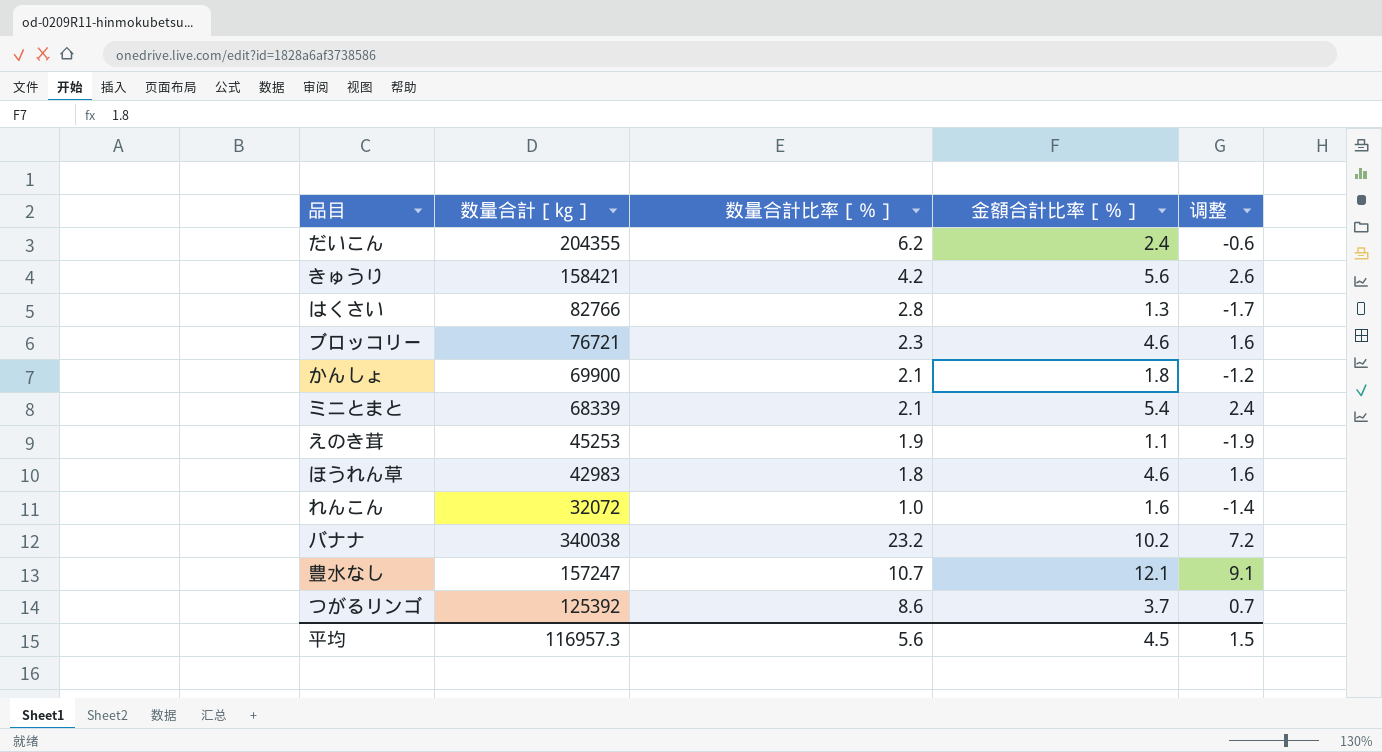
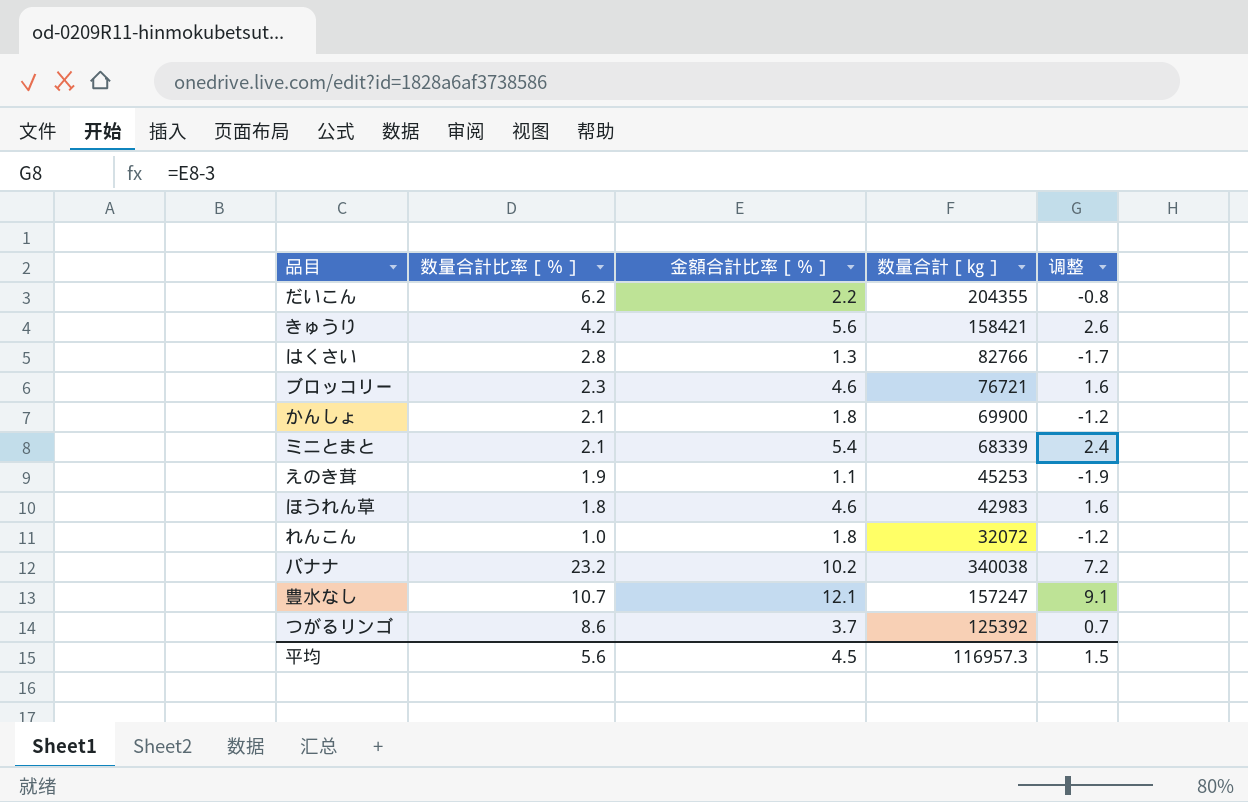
column 数量合計［㎏］ | position: 2 -> 4
だいこん | 金額合計比率［％］: 2.4 -> 2.2
だいこん | 调整: -0.6 -> -0.8
れんこん | 金額合計比率［％］: 1.6 -> 1.8
れんこん | 调整: -1.4 -> -1.2

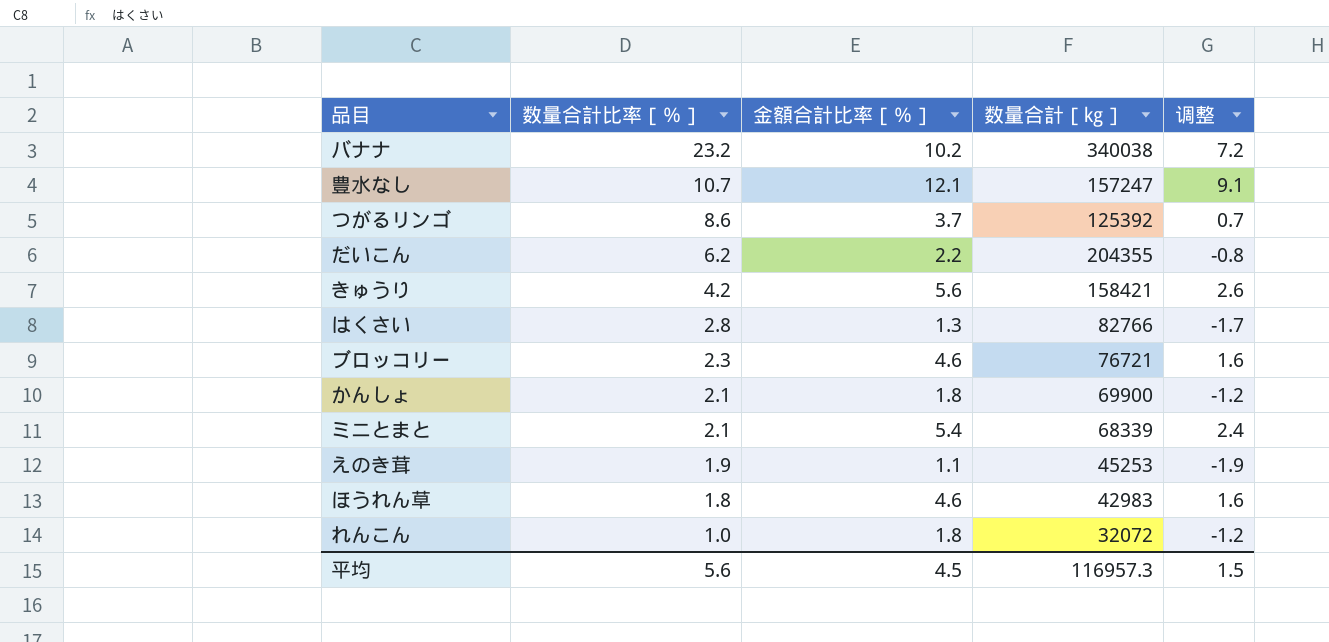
row order: none -> 数量合計比率［％］ descending

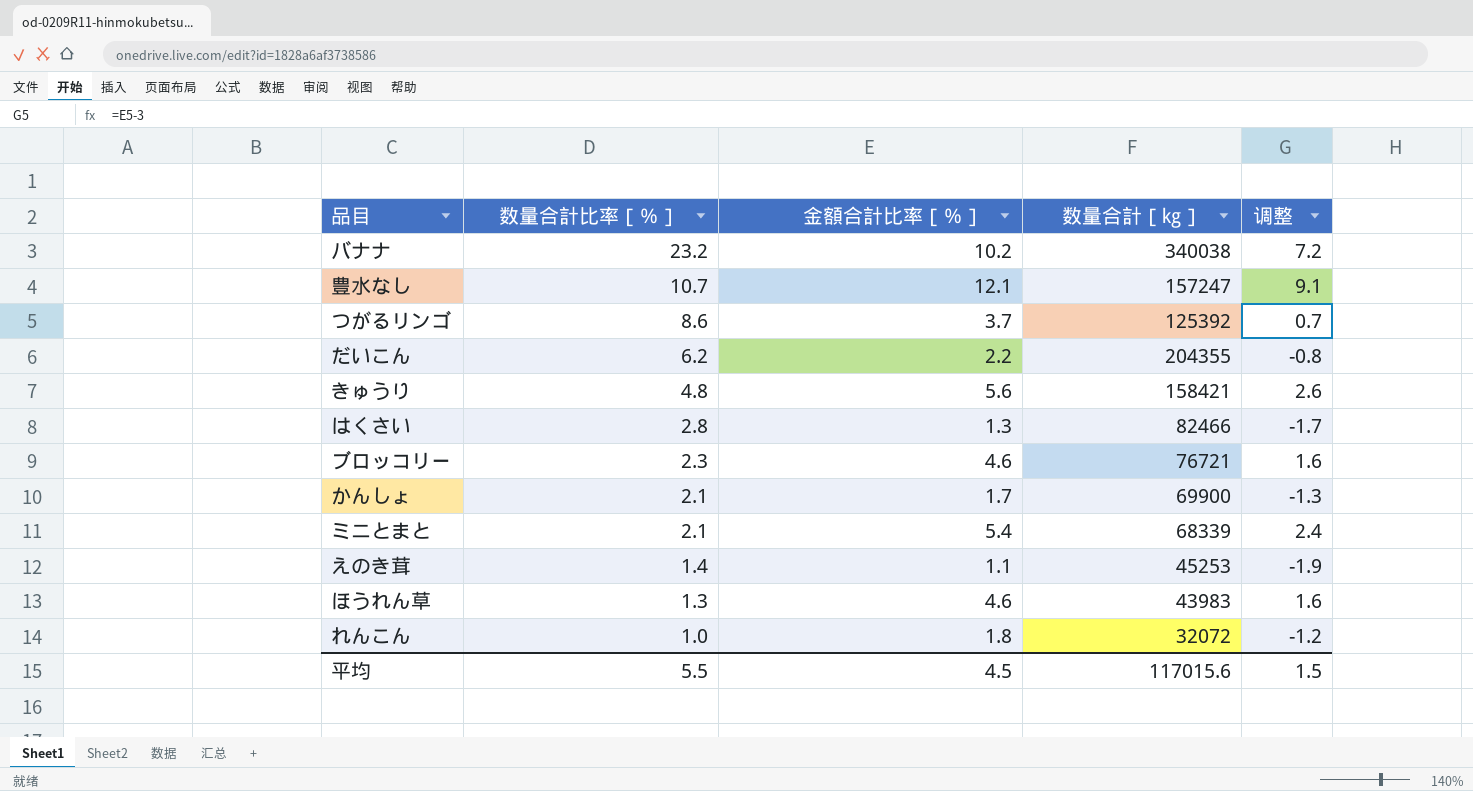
きゅうり | 数量合計比率［％］: 4.2 -> 4.8
はくさい | 数量合計［㎏］: 82766 -> 82466
かんしょ | 金額合計比率［％］: 1.8 -> 1.7
かんしょ | 调整: -1.2 -> -1.3
えのき茸 | 数量合計比率［％］: 1.9 -> 1.4
ほうれん草 | 数量合計比率［％］: 1.8 -> 1.3
ほうれん草 | 数量合計［㎏］: 42983 -> 43983
平均 | 数量合計比率［％］: 5.6 -> 5.5
平均 | 数量合計［㎏］: 116957.3 -> 117015.6

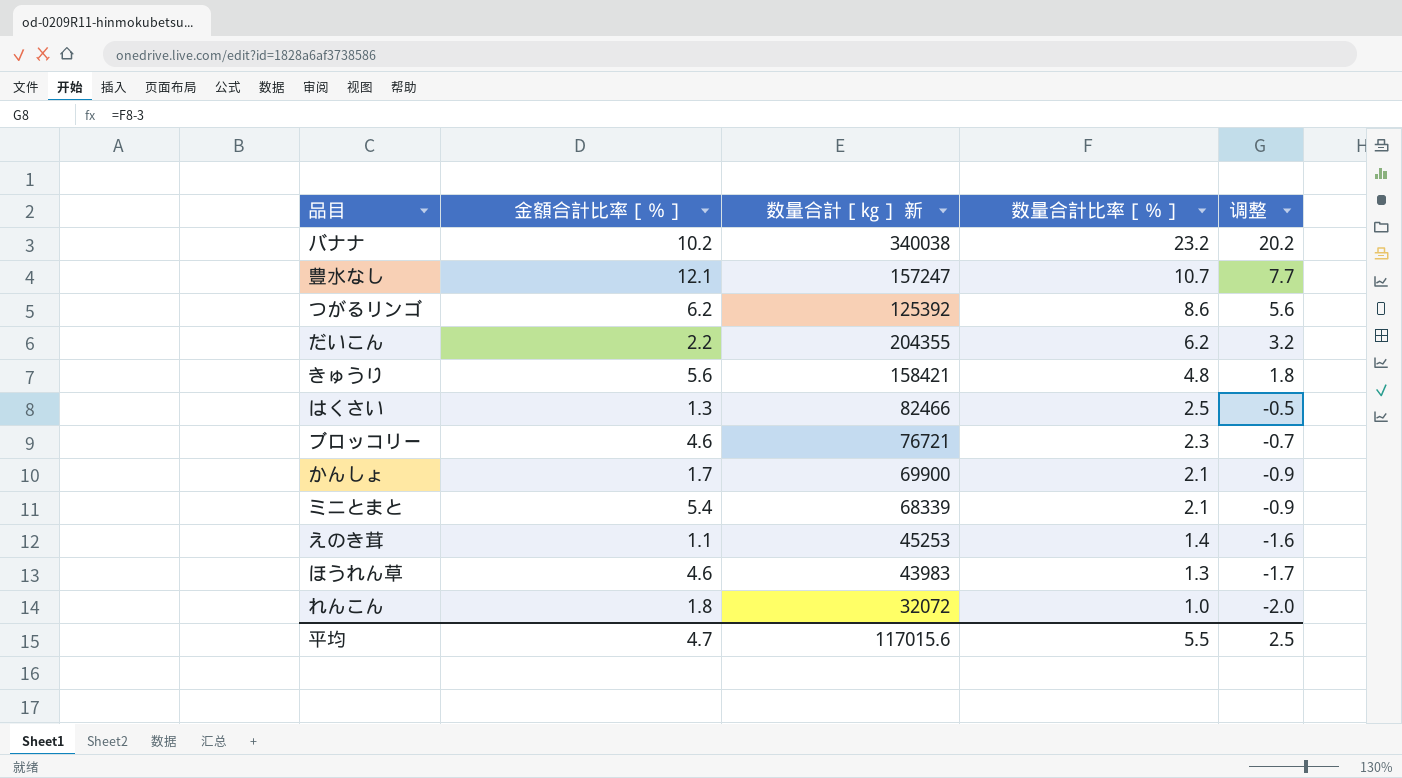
column name: 数量合計［㎏］ -> 数量合計［㎏］ 新
column 数量合計比率［％］ | position: 2 -> 4
column 调整 | formula: [金額合計比率［％］] - 3 -> [数量合計比率［％］] - 3
つがるリンゴ | 金額合計比率［％］: 3.7 -> 6.2
はくさい | 数量合計比率［％］: 2.8 -> 2.5
平均 | 金額合計比率［％］: 4.5 -> 4.7
平均 | 调整: 1.5 -> 2.5

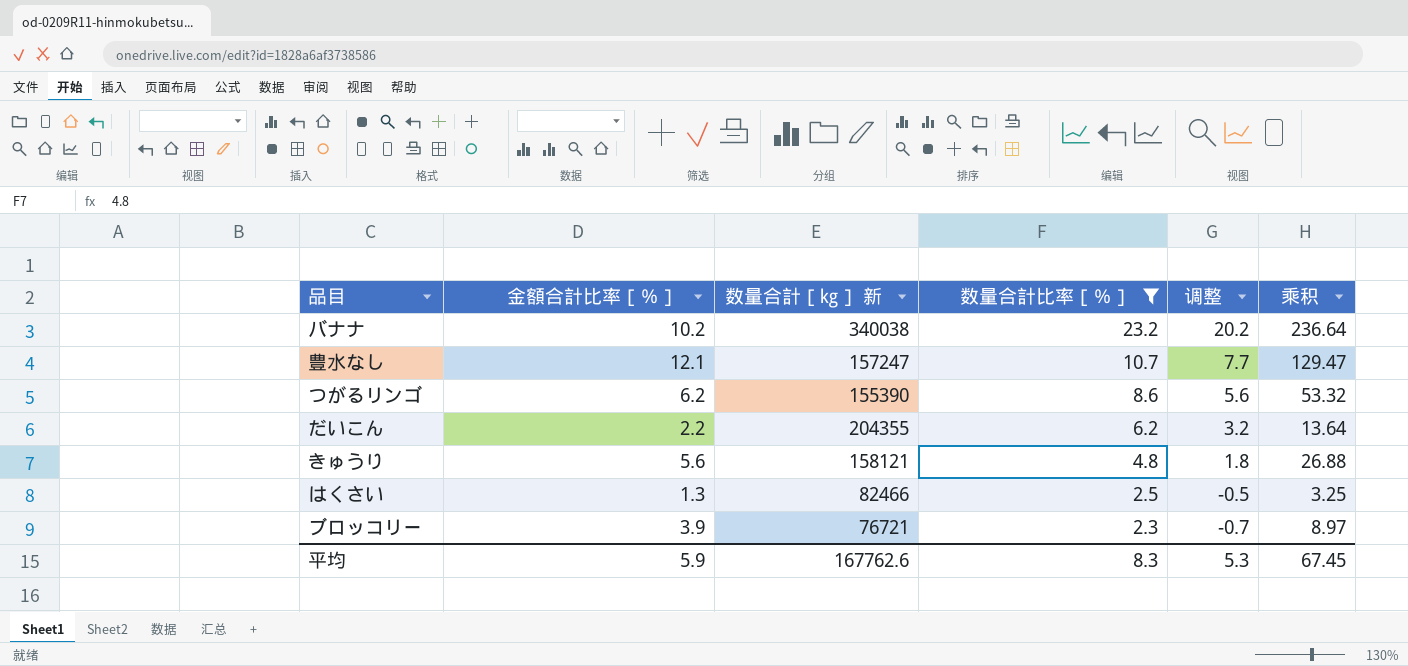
filter: none -> 数量合計比率［％］ >= 2.3
column 乘积 | formula: none -> [金額合計比率［％］] * [数量合計比率［％］]
つがるリンゴ | 数量合計［㎏］ 新: 125392 -> 155390
きゅうり | 数量合計［㎏］ 新: 158421 -> 158121
ブロッコリー | 金額合計比率［％］: 4.6 -> 3.9
平均 | 金額合計比率［％］: 4.7 -> 5.9
平均 | 数量合計［㎏］ 新: 117015.6 -> 167762.6
平均 | 数量合計比率［％］: 5.5 -> 8.3
平均 | 调整: 2.5 -> 5.3

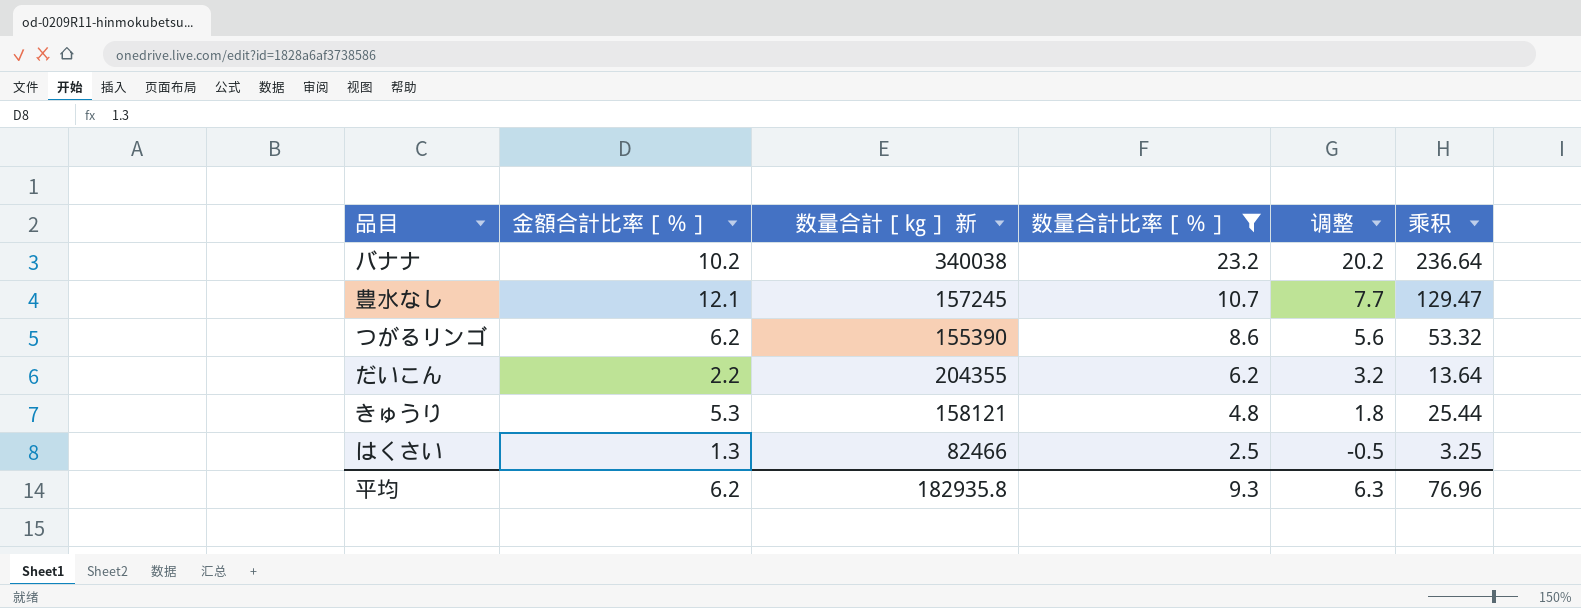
row ブロッコリー: 3.9 | 76721 | 2.3 | -0.7 | 8.97 -> none
豊水なし | 数量合計［㎏］ 新: 157247 -> 157245
きゅうり | 金額合計比率［％］: 5.6 -> 5.3
きゅうり | 乘积: 26.88 -> 25.44
平均 | 金額合計比率［％］: 5.9 -> 6.2
平均 | 数量合計［㎏］ 新: 167762.6 -> 182935.8
平均 | 数量合計比率［％］: 8.3 -> 9.3
平均 | 调整: 5.3 -> 6.3
平均 | 乘积: 67.45 -> 76.96

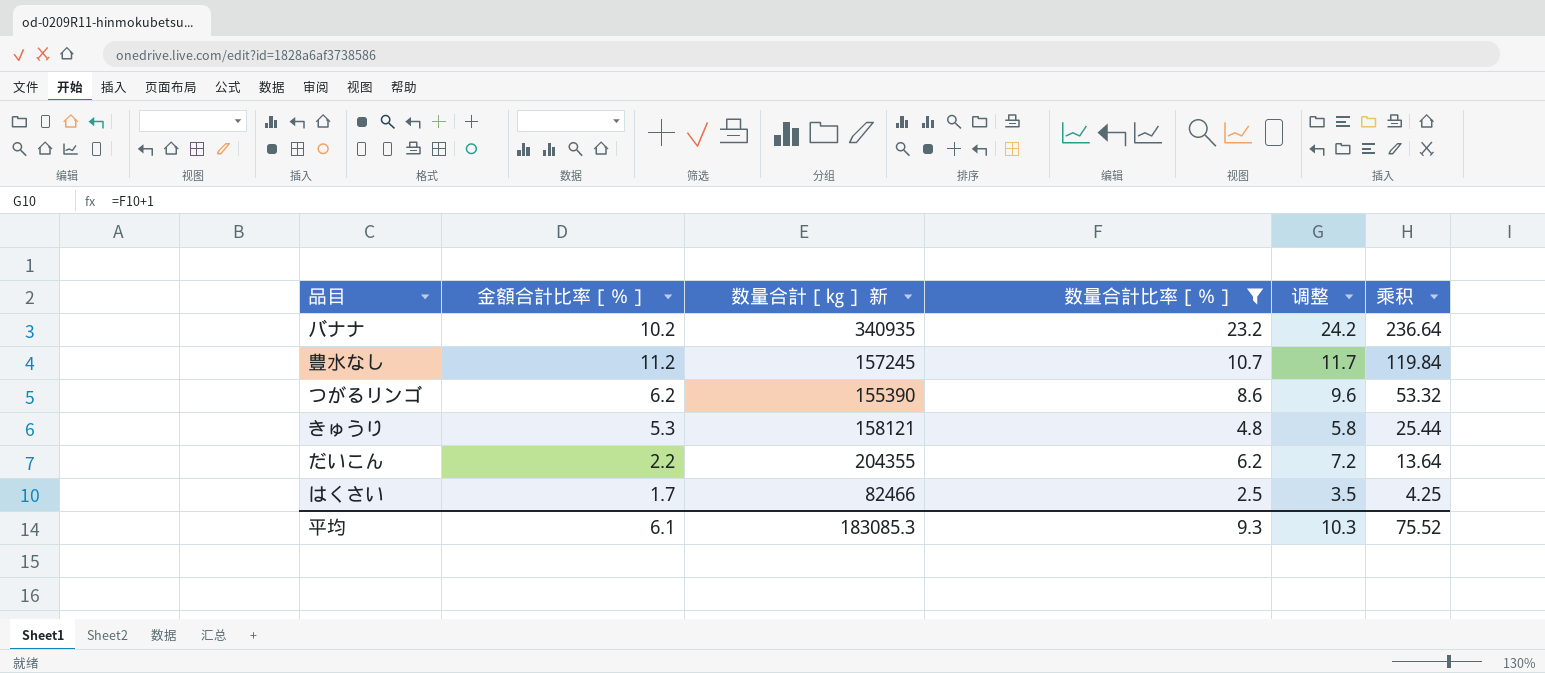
row order: 数量合計比率［％］ descending -> 乘积 descending
column 调整 | formula: [数量合計比率［％］] - 3 -> [数量合計比率［％］] + 1
バナナ | 数量合計［㎏］ 新: 340038 -> 340935
豊水なし | 金額合計比率［％］: 12.1 -> 11.2
豊水なし | 乘积: 129.47 -> 119.84
はくさい | 金額合計比率［％］: 1.3 -> 1.7
はくさい | 乘积: 3.25 -> 4.25
平均 | 金額合計比率［％］: 6.2 -> 6.1
平均 | 数量合計［㎏］ 新: 182935.8 -> 183085.3
平均 | 调整: 6.3 -> 10.3
平均 | 乘积: 76.96 -> 75.52

